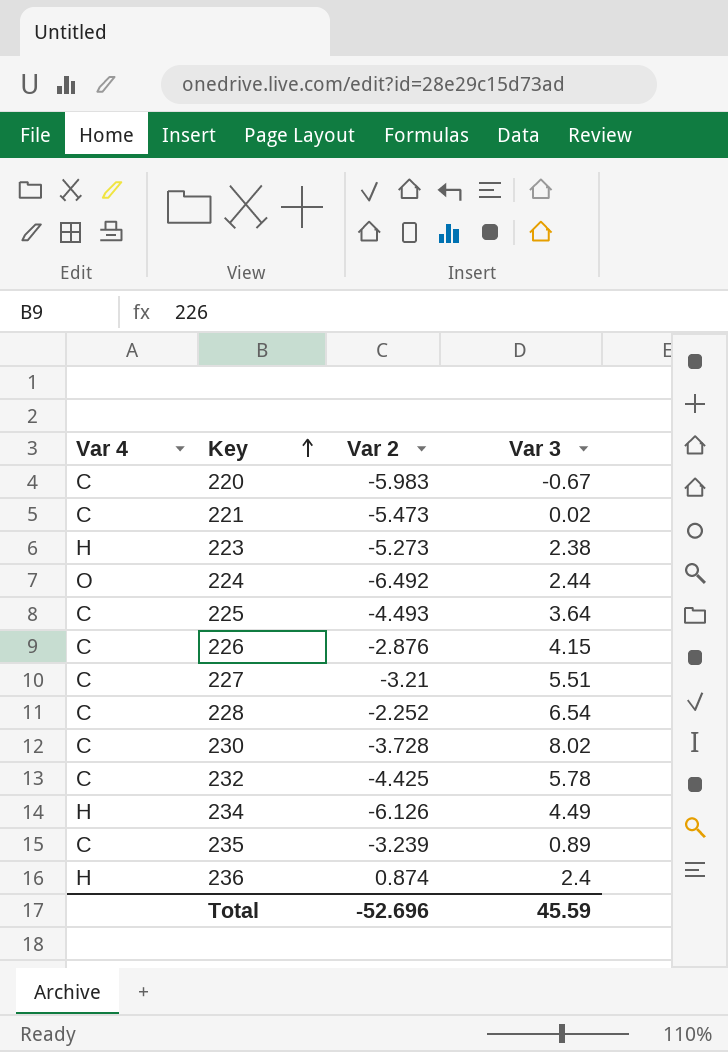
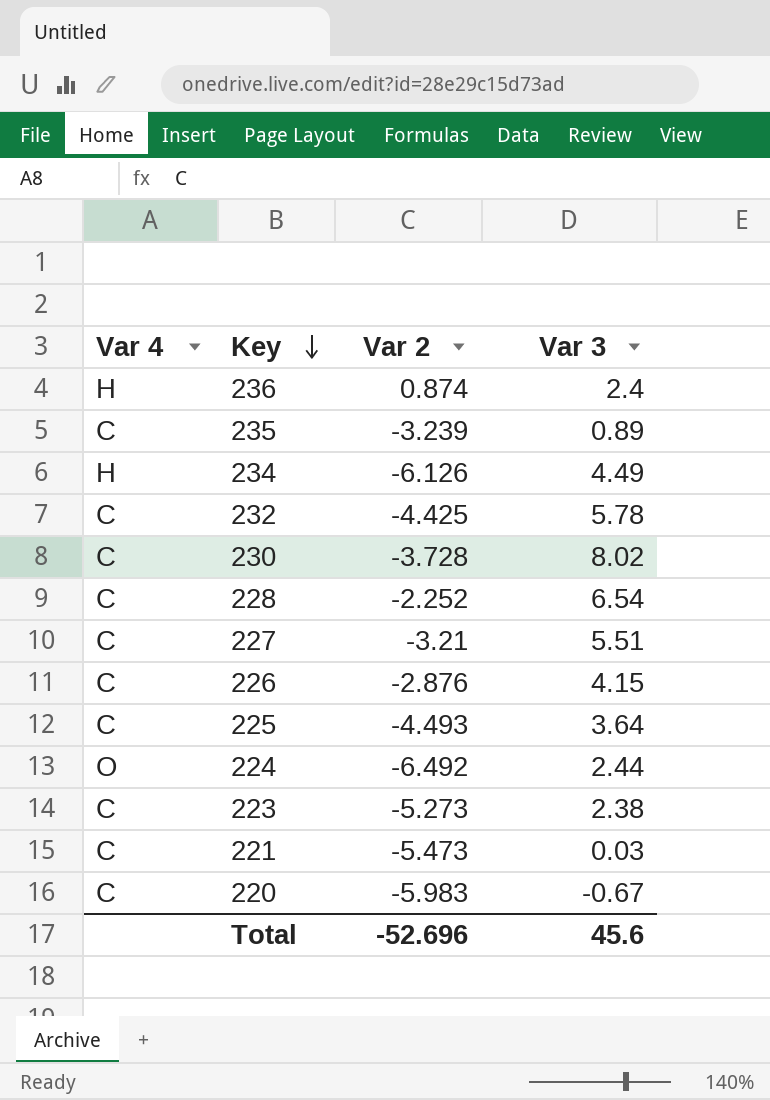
row order: Key ascending -> Key descending
223 | Var 4: H -> C
221 | Var 3: 0.02 -> 0.03
Total | Var 3: 45.59 -> 45.6

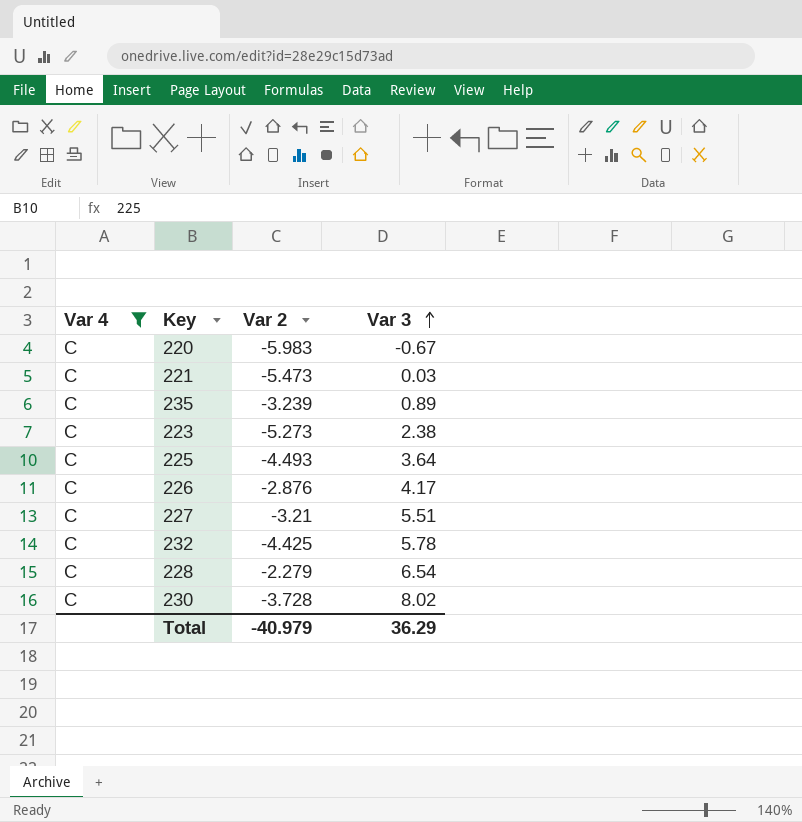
filter: none -> Var 4 = C
row order: Key descending -> Var 3 ascending
226 | Var 3: 4.15 -> 4.17
228 | Var 2: -2.252 -> -2.279
Total | Var 2: -52.696 -> -40.979
Total | Var 3: 45.6 -> 36.29

